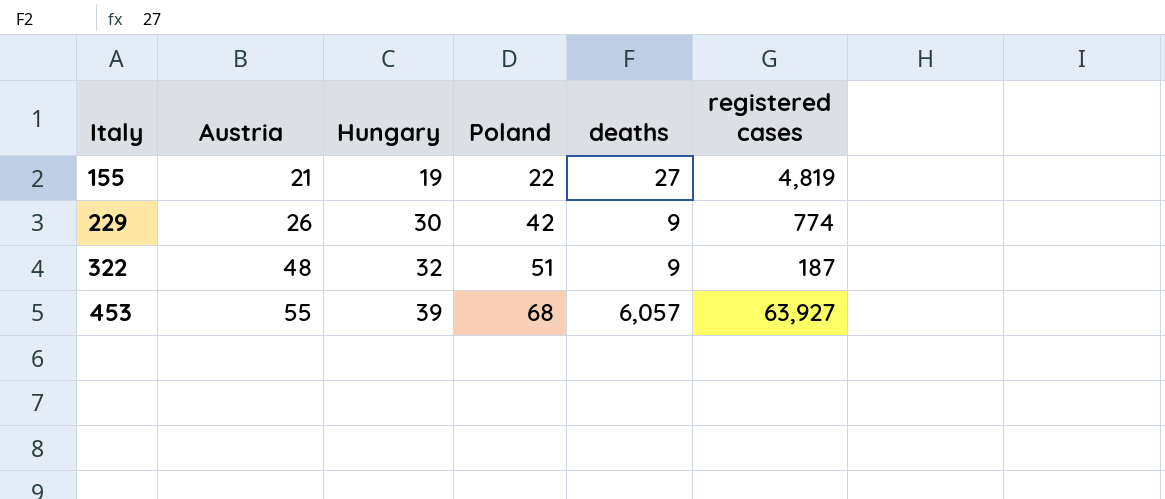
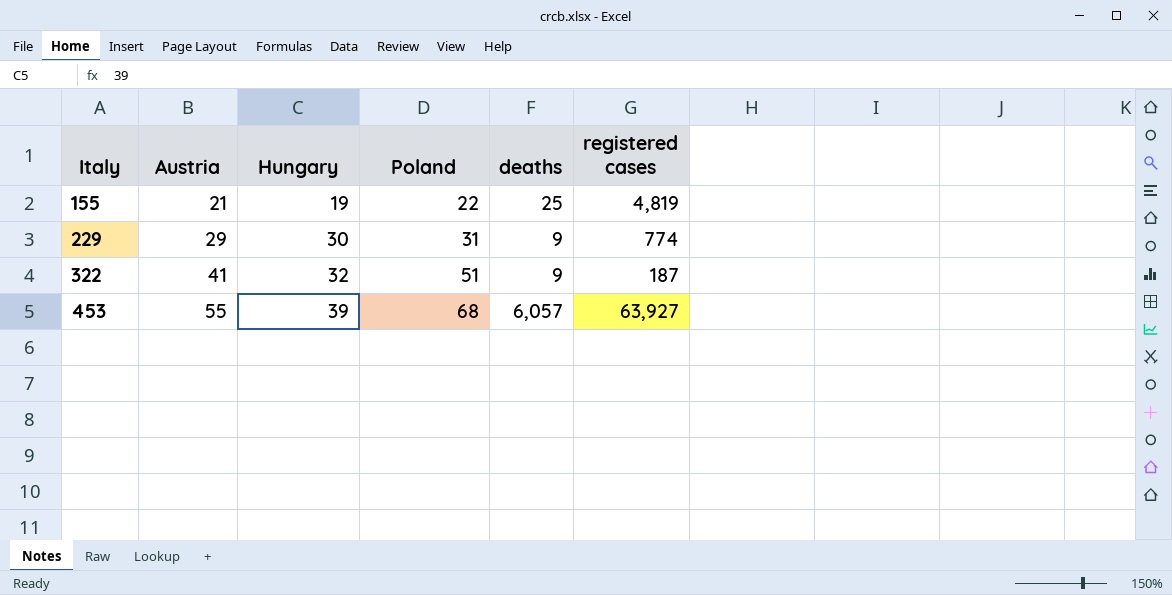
155 | deaths: 27 -> 25
229 | Austria: 26 -> 29
229 | Poland: 42 -> 31
322 | Austria: 48 -> 41

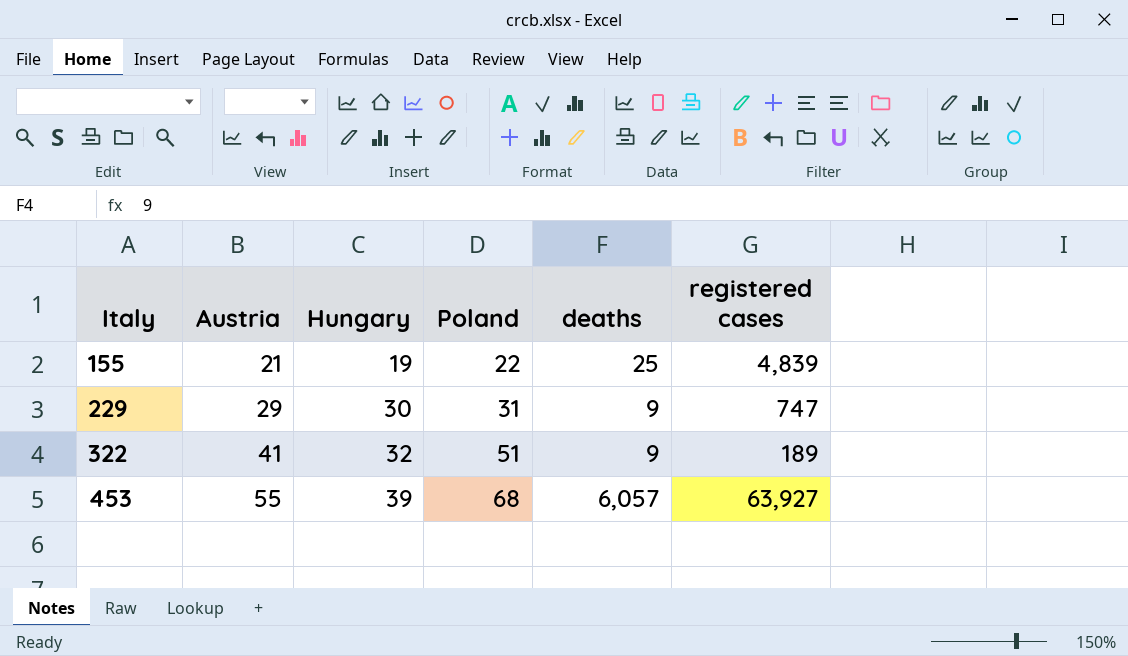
155 | registered cases: 4,819 -> 4,839
229 | registered cases: 774 -> 747
322 | registered cases: 187 -> 189

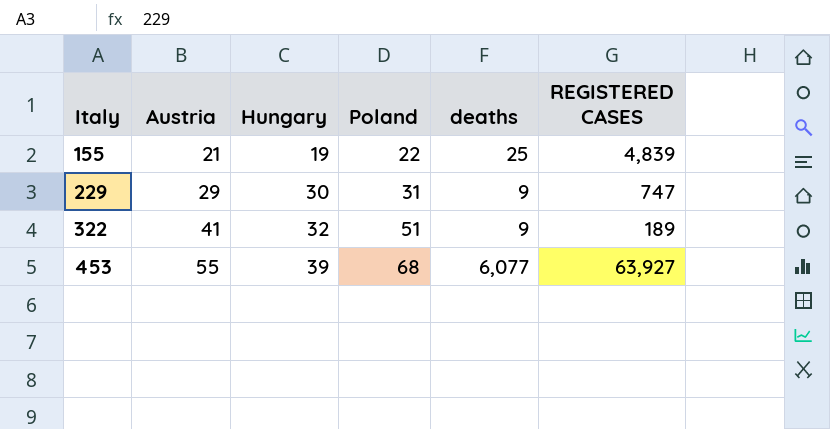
column name: registered cases -> REGISTERED CASES
453 | deaths: 6,057 -> 6,077

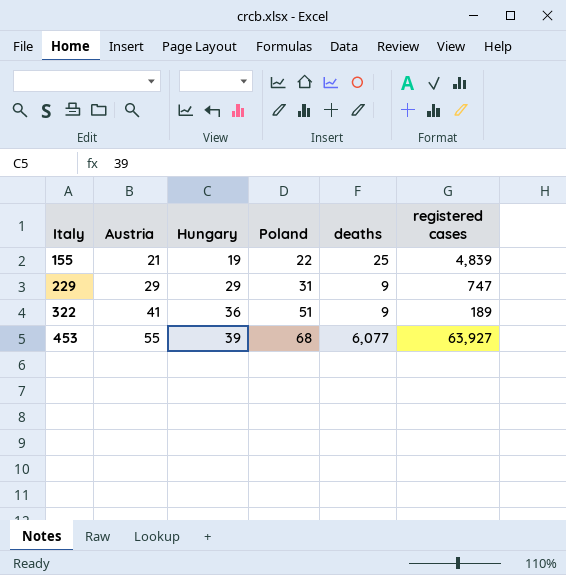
column name: REGISTERED CASES -> registered cases
229 | Hungary: 30 -> 29
322 | Hungary: 32 -> 36

